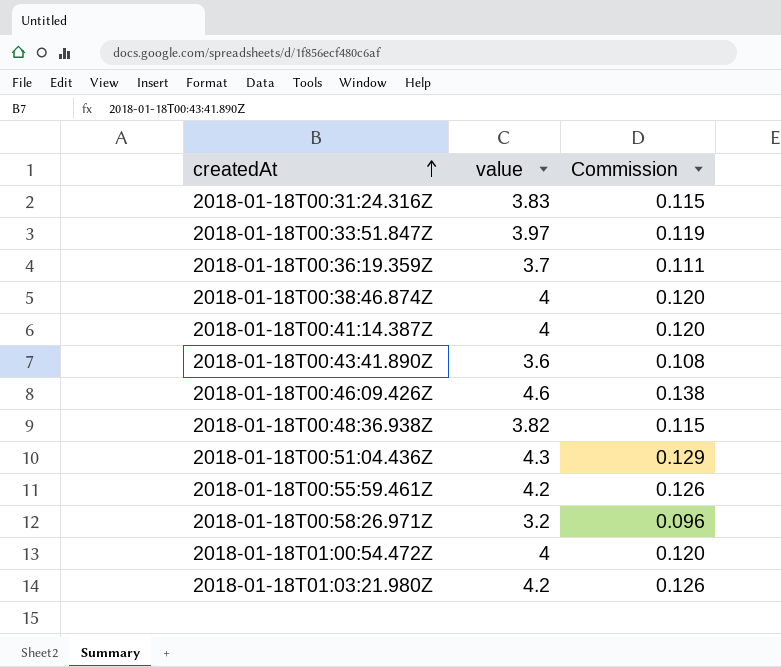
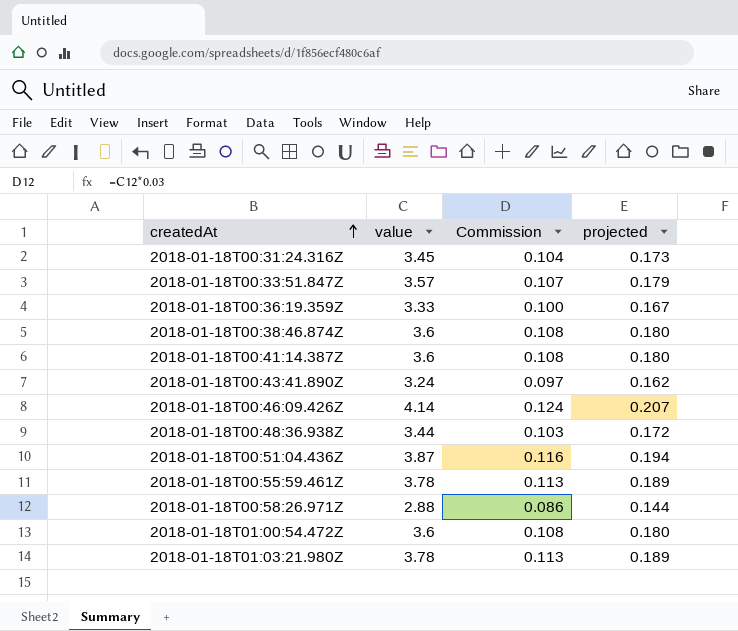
column projected | formula: none -> [value] * 0.05
2018-01-18T00:31:24.316Z | value: 3.83 -> 3.45
2018-01-18T00:31:24.316Z | Commission: 0.115 -> 0.104
2018-01-18T00:33:51.847Z | value: 3.97 -> 3.57
2018-01-18T00:33:51.847Z | Commission: 0.119 -> 0.107
2018-01-18T00:36:19.359Z | value: 3.7 -> 3.33
2018-01-18T00:36:19.359Z | Commission: 0.111 -> 0.100
2018-01-18T00:38:46.874Z | value: 4 -> 3.6
2018-01-18T00:38:46.874Z | Commission: 0.120 -> 0.108
2018-01-18T00:41:14.387Z | value: 4 -> 3.6
2018-01-18T00:41:14.387Z | Commission: 0.120 -> 0.108
2018-01-18T00:43:41.890Z | value: 3.6 -> 3.24
2018-01-18T00:43:41.890Z | Commission: 0.108 -> 0.097
2018-01-18T00:46:09.426Z | value: 4.6 -> 4.14
2018-01-18T00:46:09.426Z | Commission: 0.138 -> 0.124
2018-01-18T00:48:36.938Z | value: 3.82 -> 3.44
2018-01-18T00:48:36.938Z | Commission: 0.115 -> 0.103
2018-01-18T00:51:04.436Z | value: 4.3 -> 3.87
2018-01-18T00:51:04.436Z | Commission: 0.129 -> 0.116
2018-01-18T00:55:59.461Z | value: 4.2 -> 3.78
2018-01-18T00:55:59.461Z | Commission: 0.126 -> 0.113
2018-01-18T00:58:26.971Z | value: 3.2 -> 2.88
2018-01-18T00:58:26.971Z | Commission: 0.096 -> 0.086
2018-01-18T01:00:54.472Z | value: 4 -> 3.6
2018-01-18T01:00:54.472Z | Commission: 0.120 -> 0.108
2018-01-18T01:03:21.980Z | value: 4.2 -> 3.78
2018-01-18T01:03:21.980Z | Commission: 0.126 -> 0.113

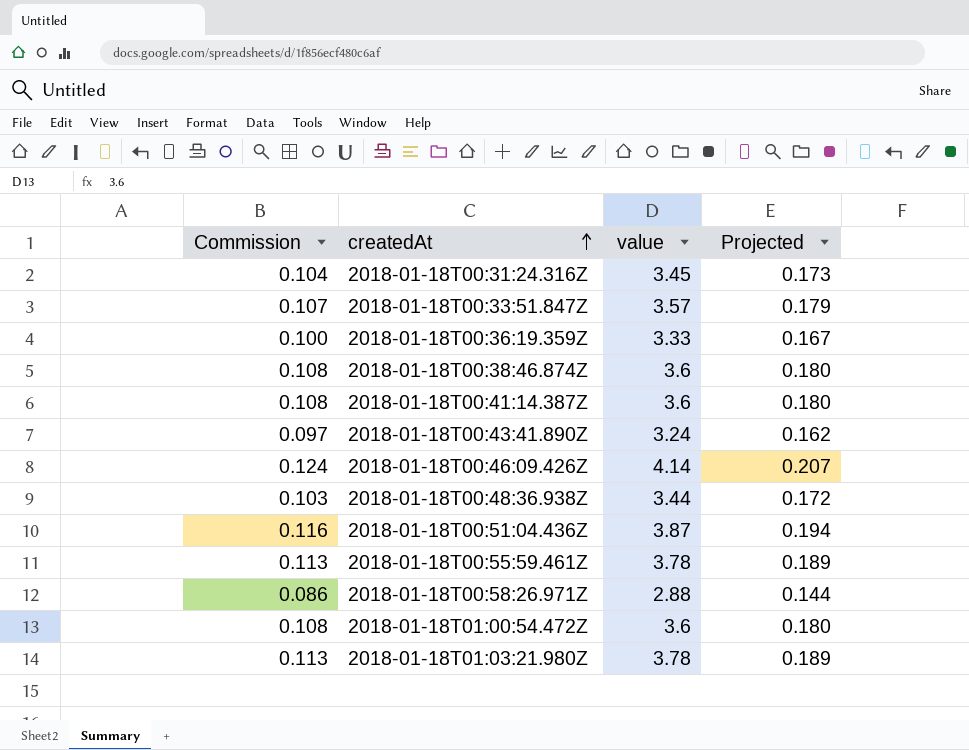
column Commission | position: 3 -> 1
column name: projected -> Projected

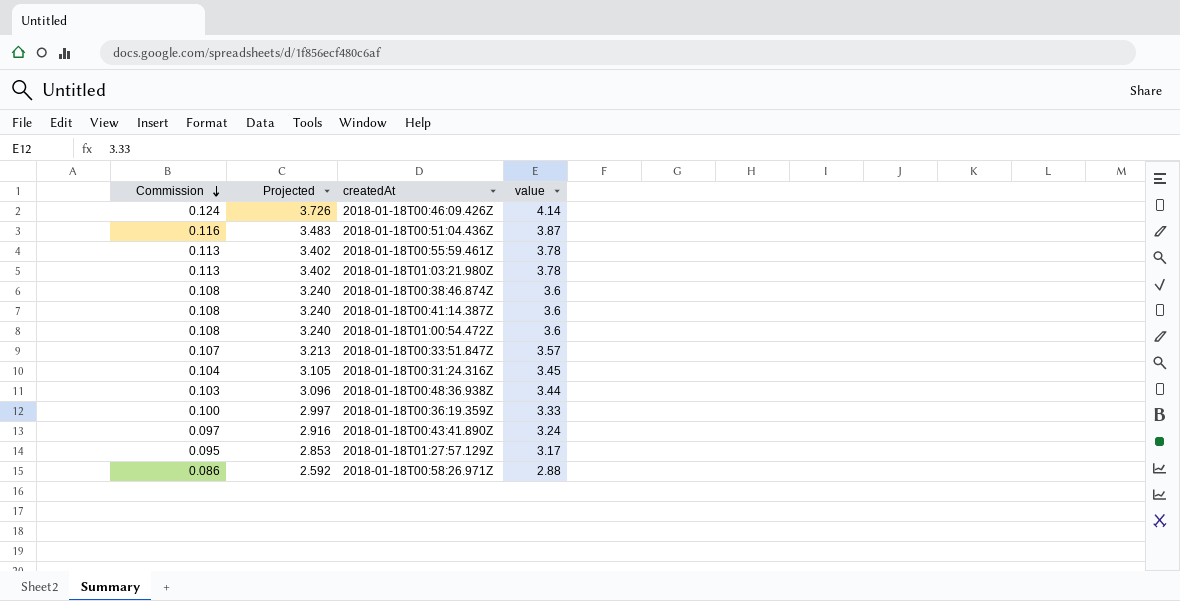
row order: createdAt ascending -> Commission descending
column Projected | formula: [value] * 0.05 -> [value] * 0.9
column Projected | position: 4 -> 2
row 2018-01-18T01:27:57.129Z: none -> 0.095 | 2.853 | 3.17

